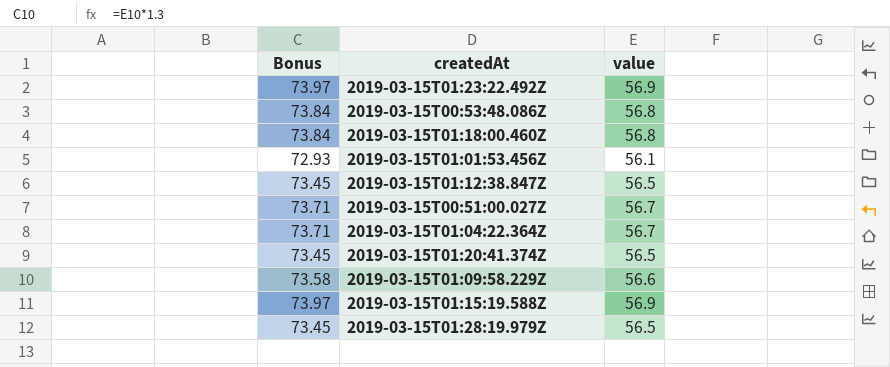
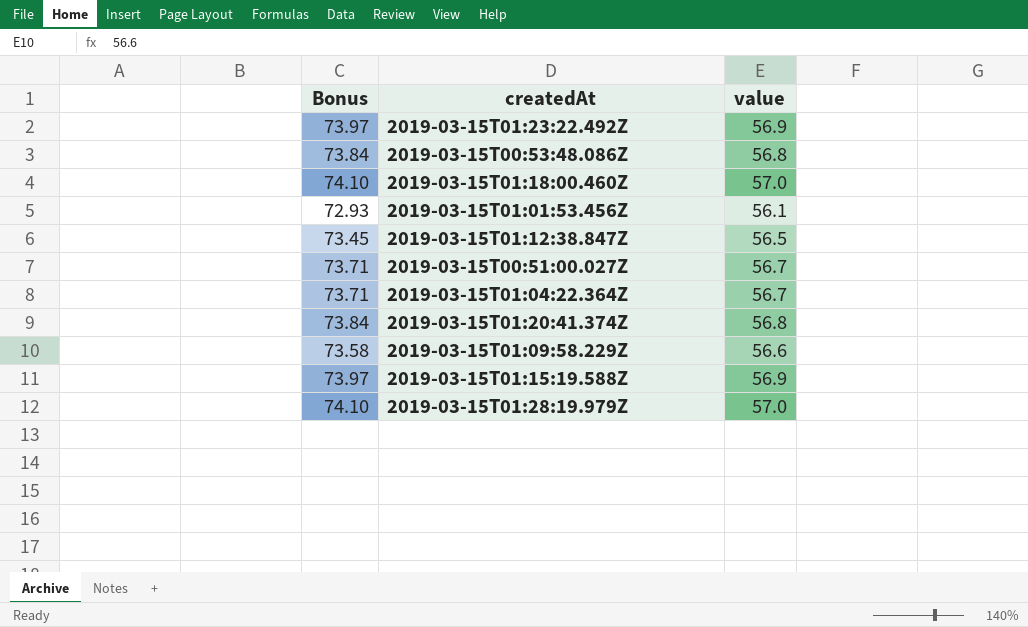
2019-03-15T01:18:00.460Z | Bonus: 73.84 -> 74.10
2019-03-15T01:18:00.460Z | value: 56.8 -> 57.0
2019-03-15T01:20:41.374Z | Bonus: 73.45 -> 73.84
2019-03-15T01:20:41.374Z | value: 56.5 -> 56.8
2019-03-15T01:28:19.979Z | Bonus: 73.45 -> 74.10
2019-03-15T01:28:19.979Z | value: 56.5 -> 57.0

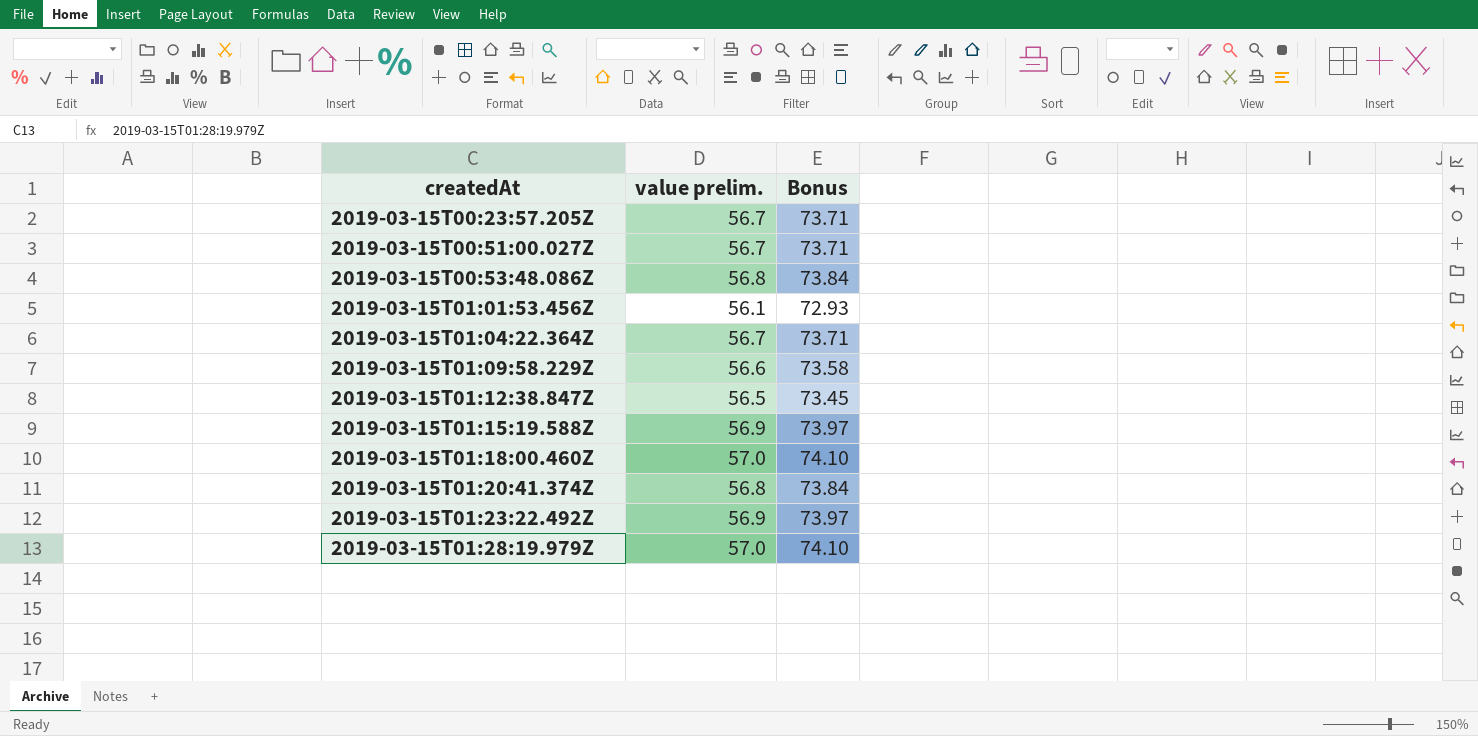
row order: none -> createdAt ascending
column name: value -> value prelim.
column Bonus | position: 1 -> 3
row 2019-03-15T00:23:57.205Z: none -> 56.7 | 73.71

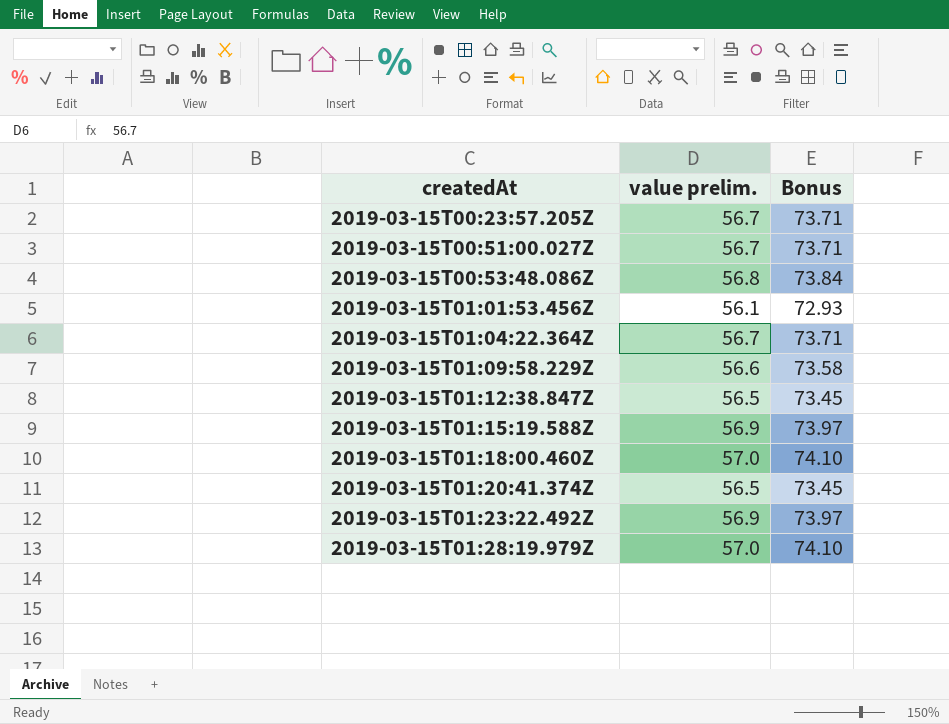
2019-03-15T01:20:41.374Z | value prelim.: 56.8 -> 56.5
2019-03-15T01:20:41.374Z | Bonus: 73.84 -> 73.45

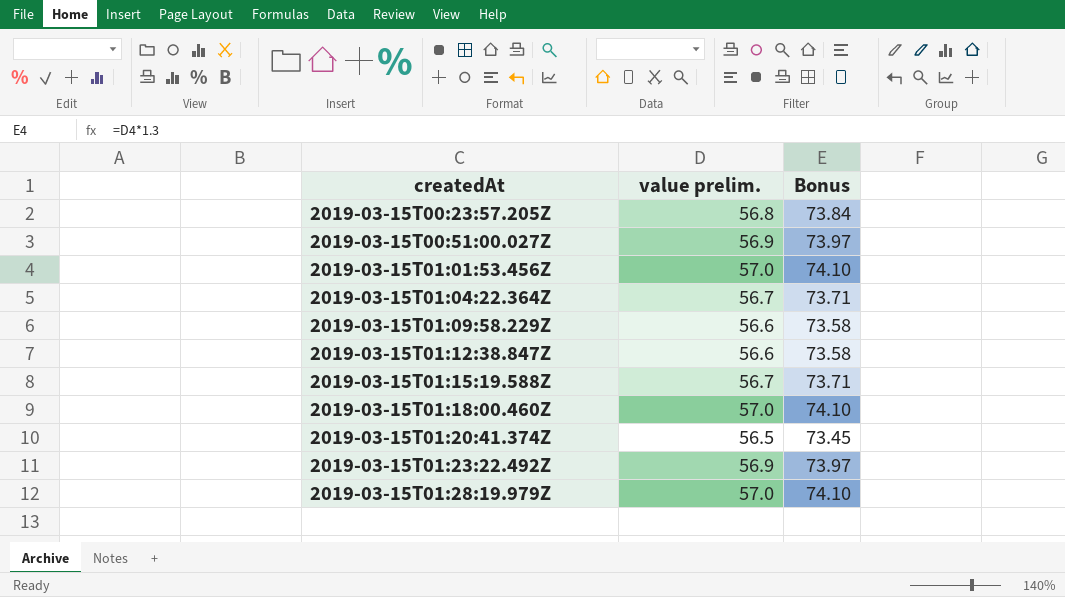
row 2019-03-15T00:53:48.086Z: 56.8 | 73.84 -> none
2019-03-15T00:23:57.205Z | value prelim.: 56.7 -> 56.8
2019-03-15T00:23:57.205Z | Bonus: 73.71 -> 73.84
2019-03-15T00:51:00.027Z | value prelim.: 56.7 -> 56.9
2019-03-15T00:51:00.027Z | Bonus: 73.71 -> 73.97
2019-03-15T01:01:53.456Z | value prelim.: 56.1 -> 57.0
2019-03-15T01:01:53.456Z | Bonus: 72.93 -> 74.10
2019-03-15T01:12:38.847Z | value prelim.: 56.5 -> 56.6
2019-03-15T01:12:38.847Z | Bonus: 73.45 -> 73.58
2019-03-15T01:15:19.588Z | value prelim.: 56.9 -> 56.7
2019-03-15T01:15:19.588Z | Bonus: 73.97 -> 73.71

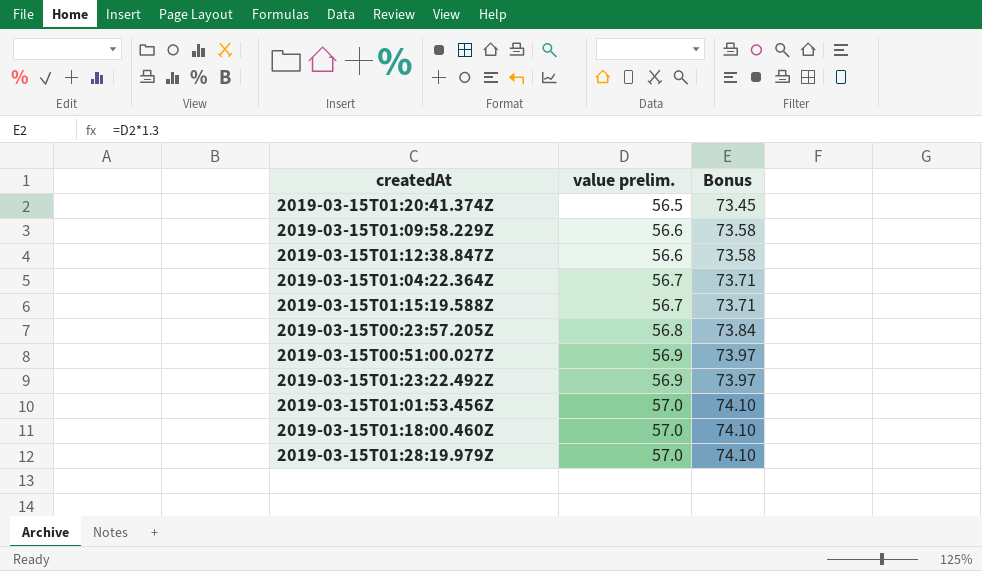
row order: createdAt ascending -> value prelim. ascending

